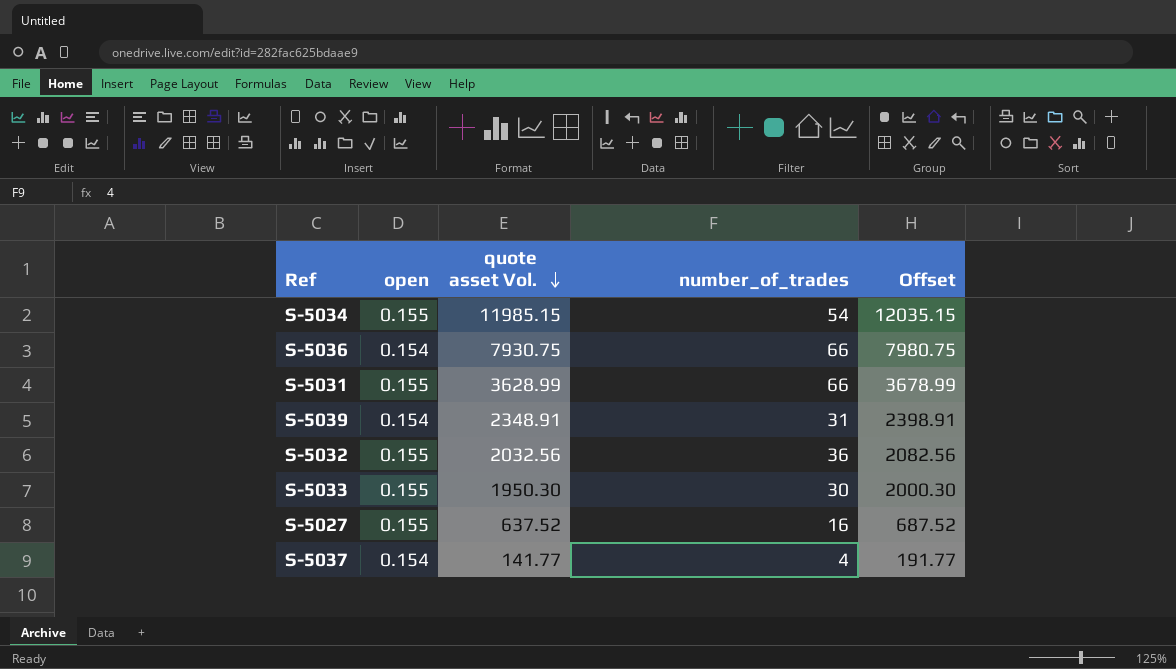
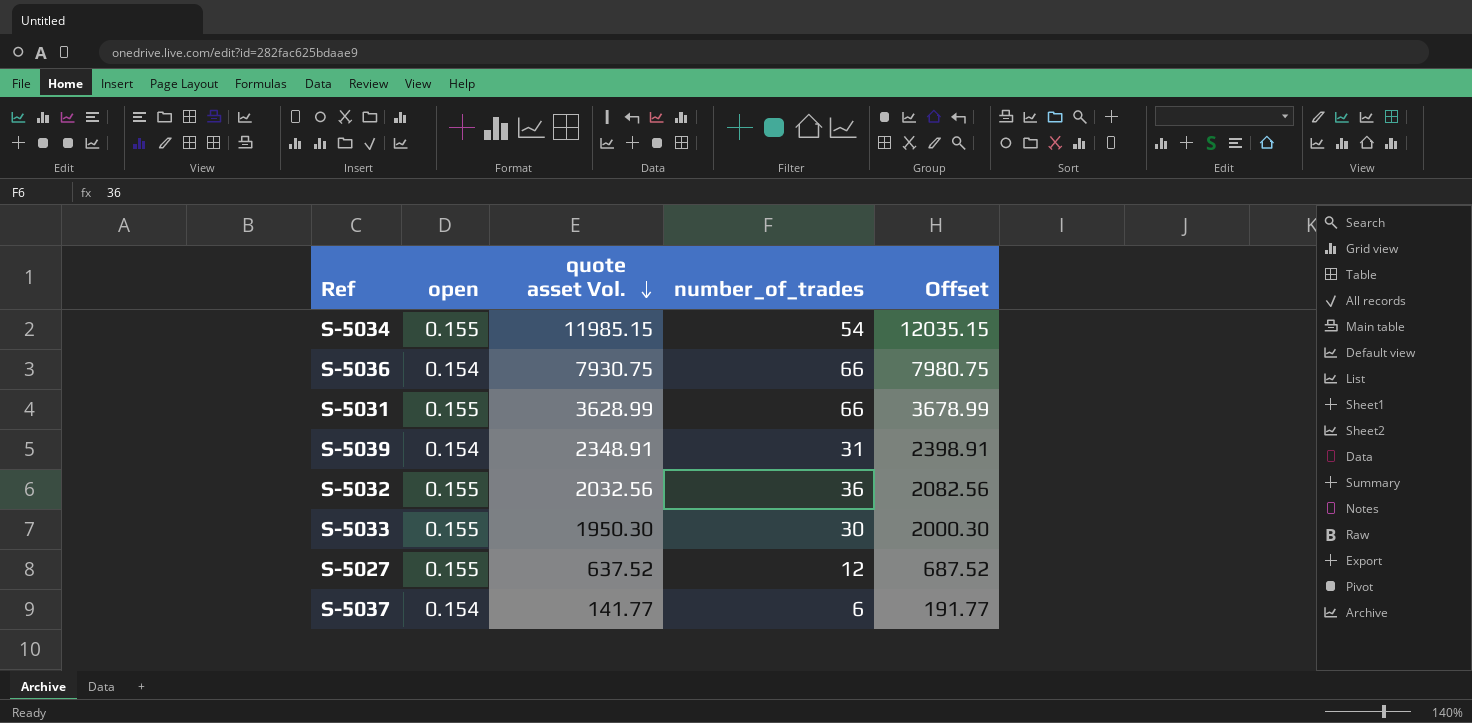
S-5027 | number_of_trades: 16 -> 12
S-5037 | number_of_trades: 4 -> 6

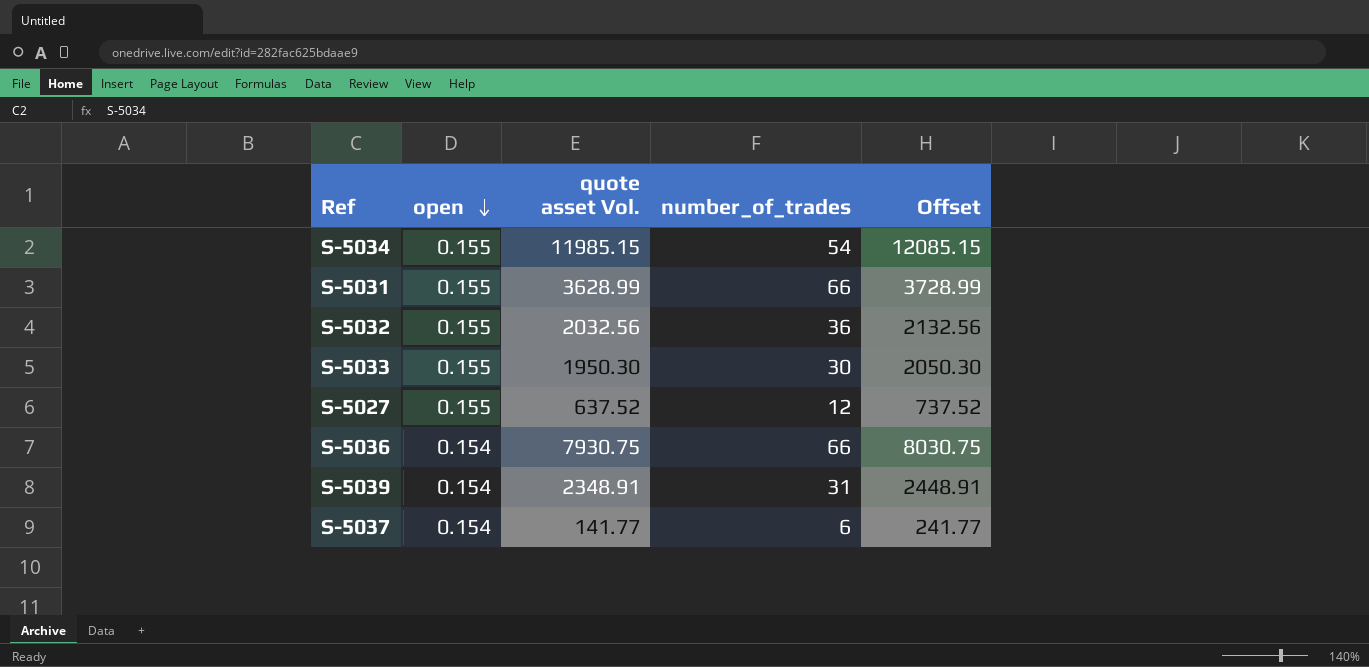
row order: quote asset Vol. descending -> open descending
column Offset | formula: [quote asset Vol.] + 50 -> [quote asset Vol.] + 100

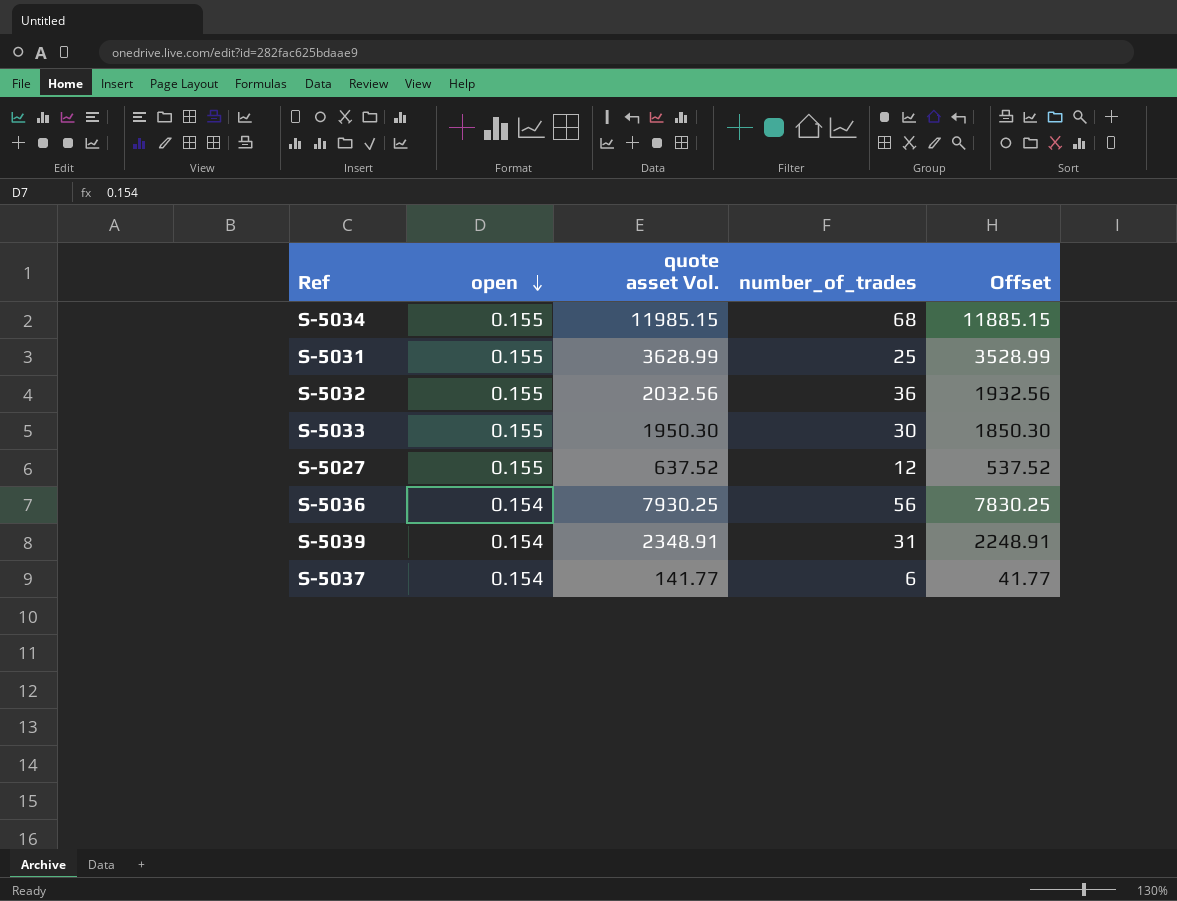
column Offset | formula: [quote asset Vol.] + 100 -> [quote asset Vol.] - 100
S-5034 | number_of_trades: 54 -> 68
S-5031 | number_of_trades: 66 -> 25
S-5036 | quote asset Vol.: 7930.75 -> 7930.25
S-5036 | number_of_trades: 66 -> 56

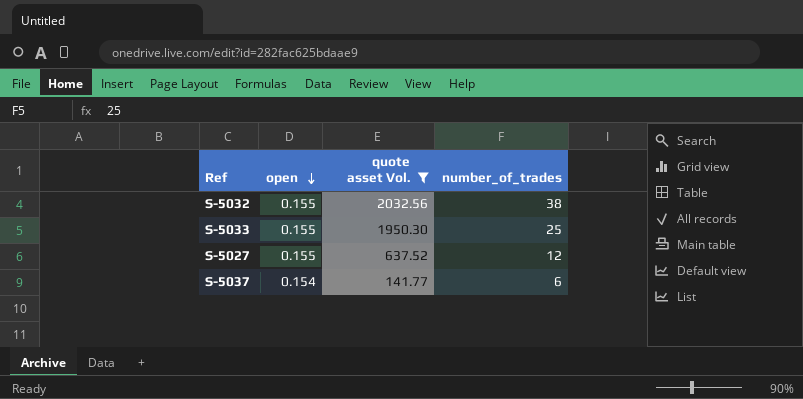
filter: none -> quote asset Vol. <= 2032.56
column Offset | formula: [quote asset Vol.] - 100 -> none
S-5032 | number_of_trades: 36 -> 38
S-5033 | number_of_trades: 30 -> 25

